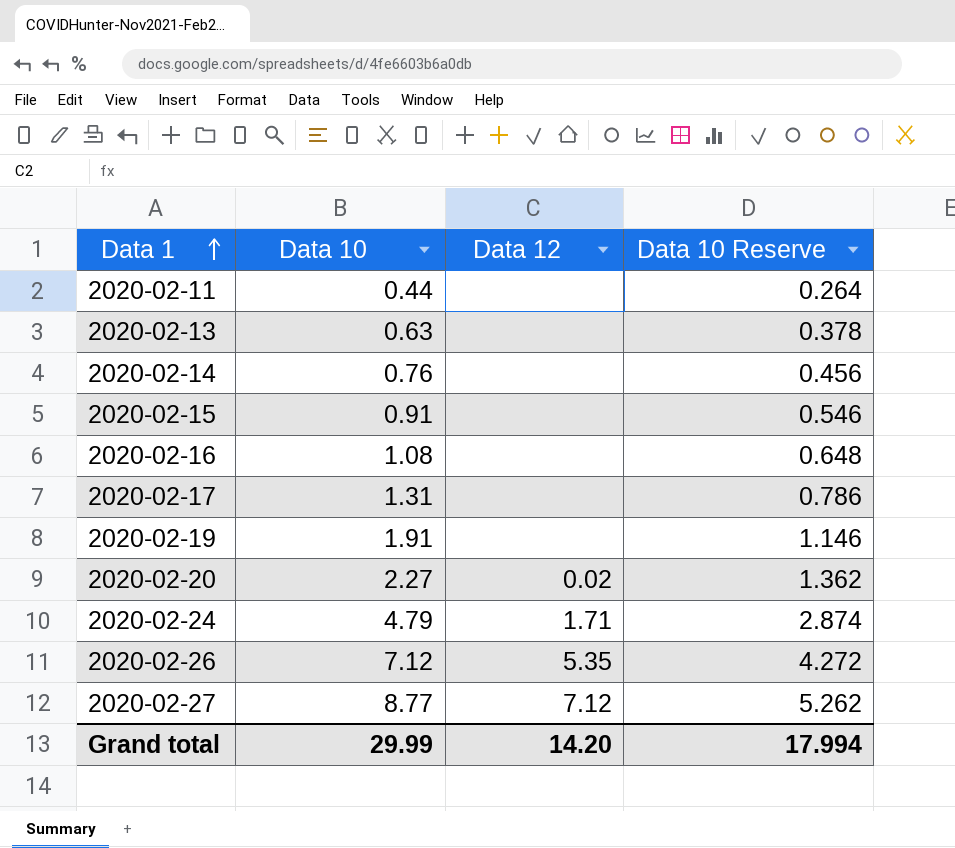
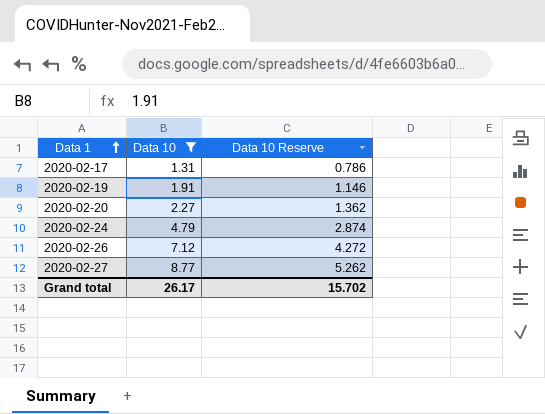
filter: none -> Data 10 >= 1.31
column Data 12 | position: 3 -> none
Grand total | Data 10: 29.99 -> 26.17
Grand total | Data 10 Reserve: 17.994 -> 15.702

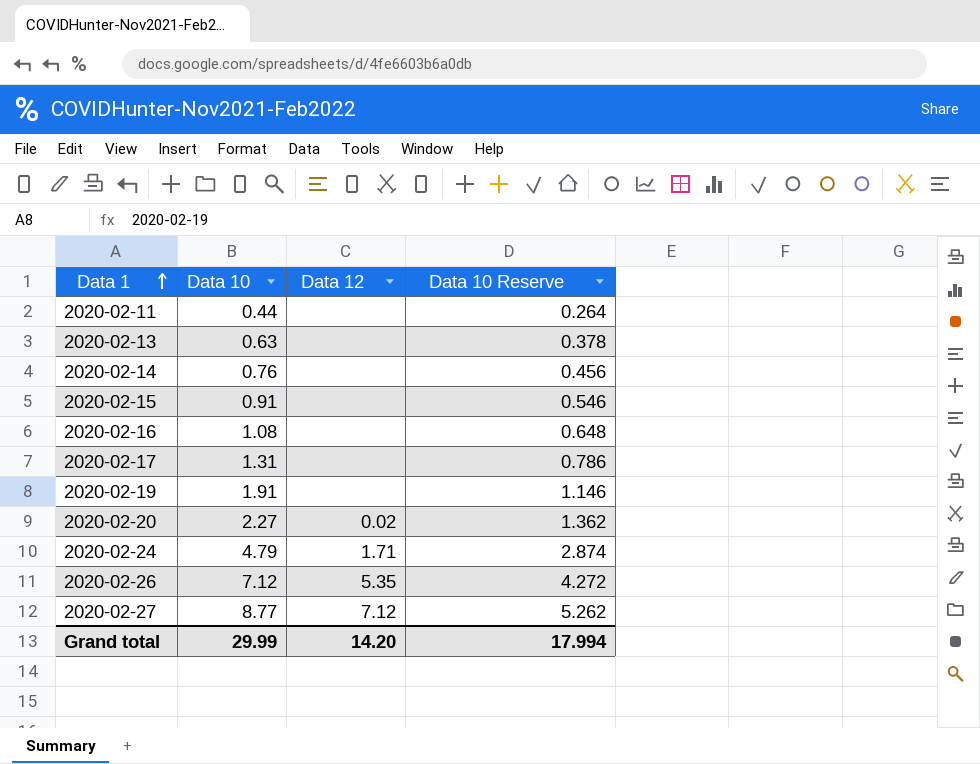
filter: Data 10 >= 1.31 -> none
column Data 12 | position: none -> 3
Grand total | Data 10: 26.17 -> 29.99
Grand total | Data 10 Reserve: 15.702 -> 17.994

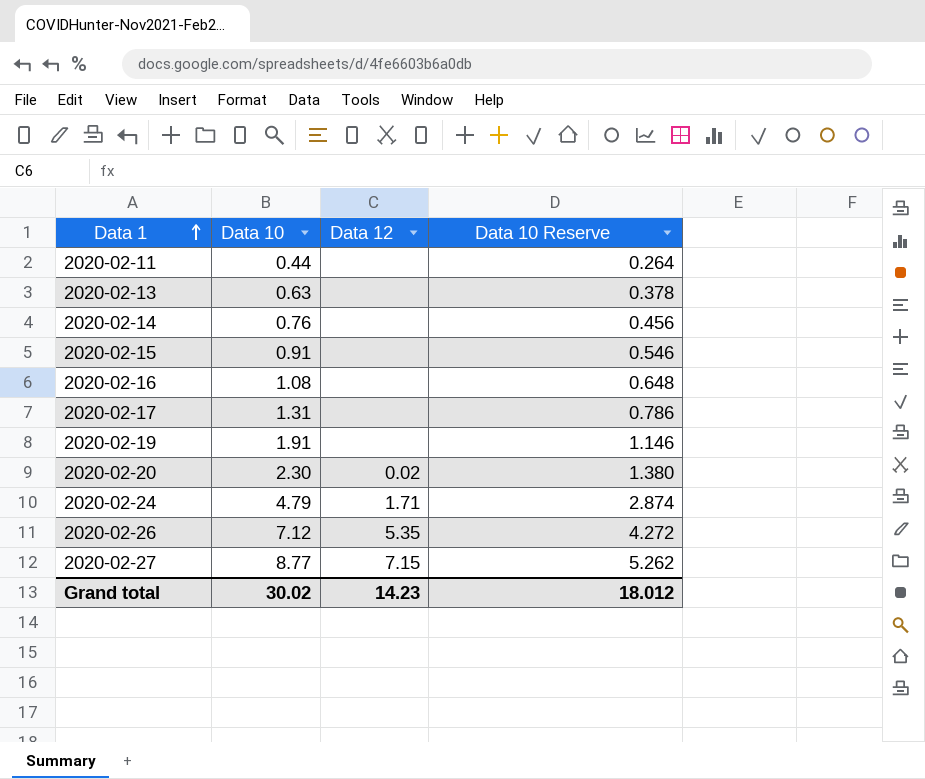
2020-02-20 | Data 10: 2.27 -> 2.30
2020-02-20 | Data 10 Reserve: 1.362 -> 1.380
2020-02-27 | Data 12: 7.12 -> 7.15
Grand total | Data 10: 29.99 -> 30.02
Grand total | Data 12: 14.20 -> 14.23
Grand total | Data 10 Reserve: 17.994 -> 18.012

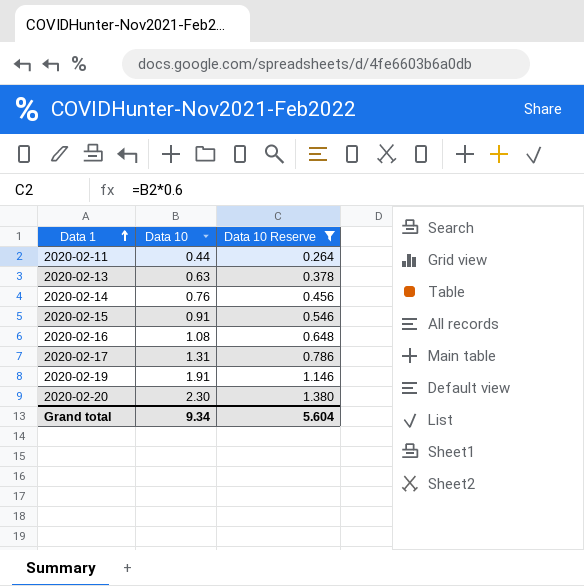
filter: none -> Data 10 Reserve <= 1.380
column Data 12 | position: 3 -> none
Grand total | Data 10: 30.02 -> 9.34
Grand total | Data 10 Reserve: 18.012 -> 5.604

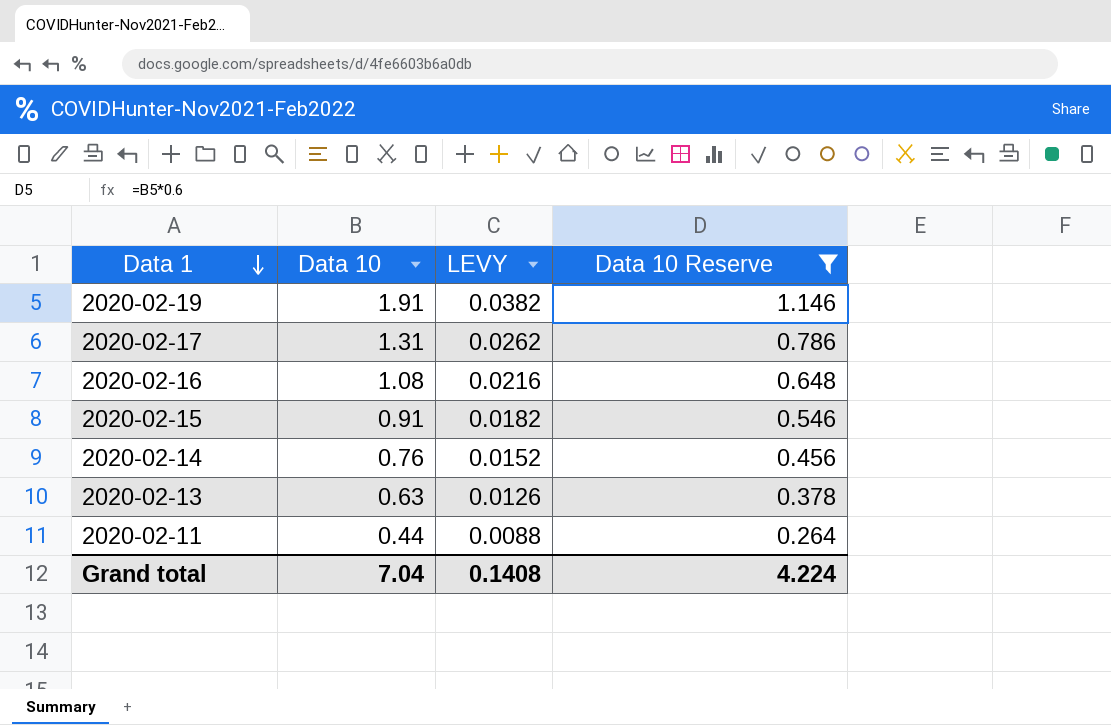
row order: Data 1 ascending -> Data 1 descending
column LEVY | formula: none -> [Data 10] * 0.02
row 2020-02-20: 2.30 | 1.380 -> none
Grand total | Data 10: 9.34 -> 7.04
Grand total | Data 10 Reserve: 5.604 -> 4.224

